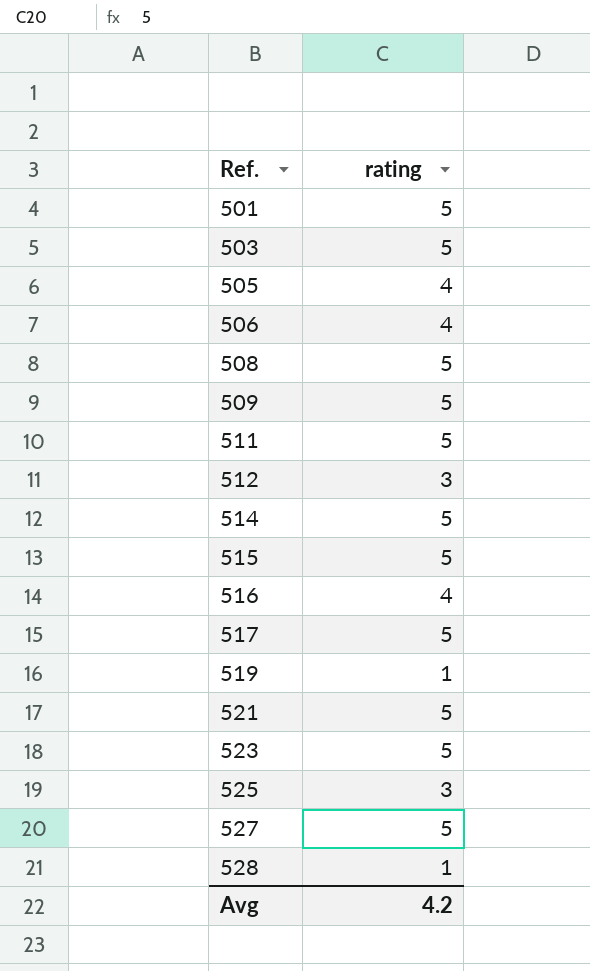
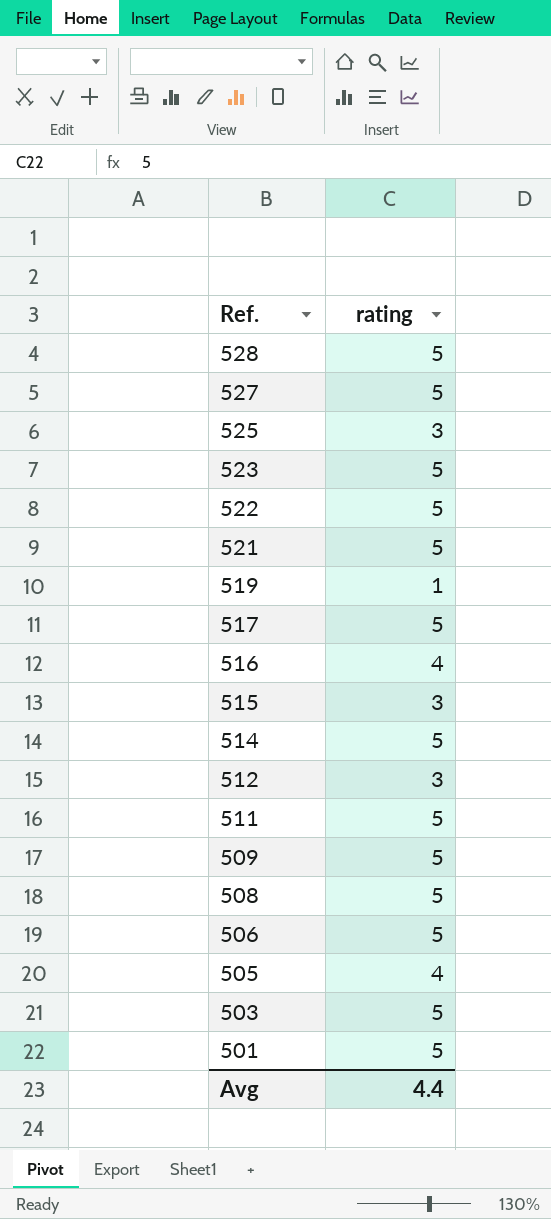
row order: Ref. ascending -> Ref. descending
528 | rating: 1 -> 5
row 522: none -> 5
515 | rating: 5 -> 3
506 | rating: 4 -> 5
Avg | rating: 4.2 -> 4.4

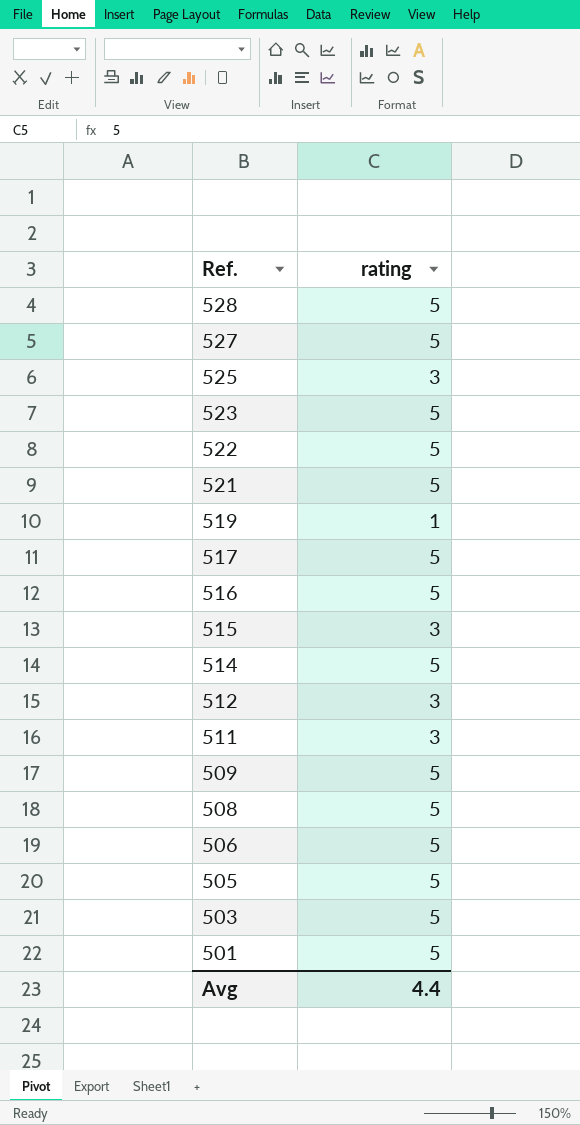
516 | rating: 4 -> 5
511 | rating: 5 -> 3
505 | rating: 4 -> 5

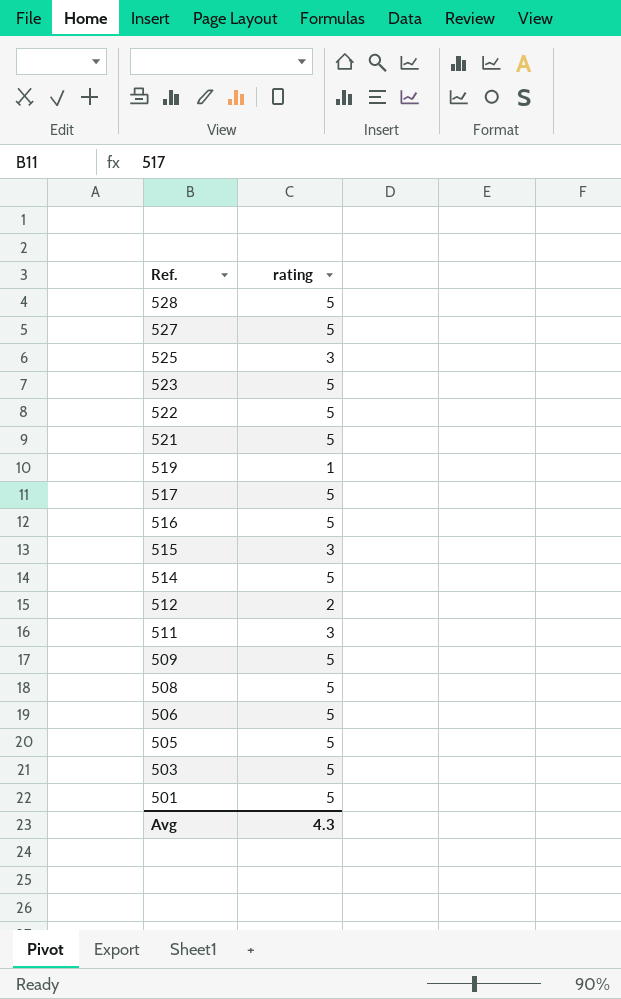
512 | rating: 3 -> 2
Avg | rating: 4.4 -> 4.3

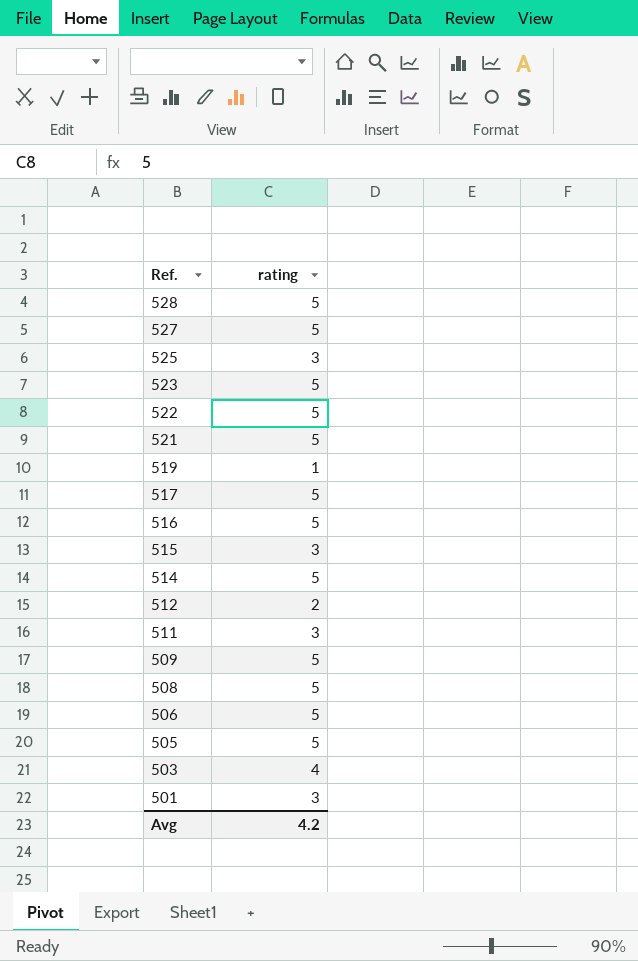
503 | rating: 5 -> 4
501 | rating: 5 -> 3
Avg | rating: 4.3 -> 4.2

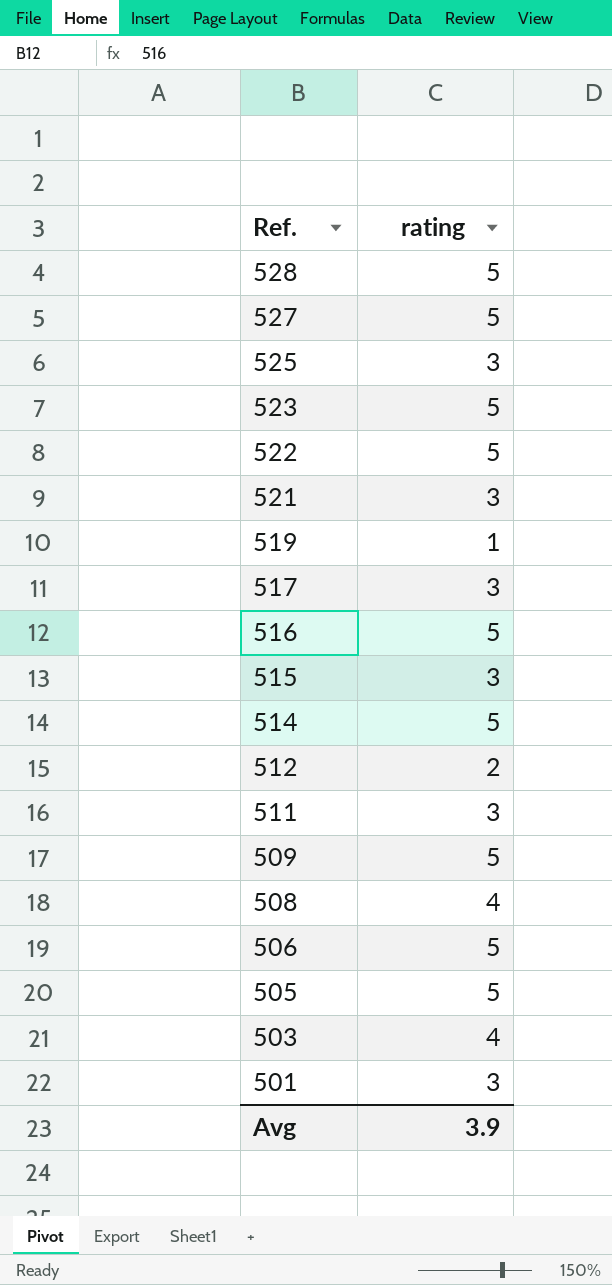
521 | rating: 5 -> 3
517 | rating: 5 -> 3
508 | rating: 5 -> 4
Avg | rating: 4.2 -> 3.9

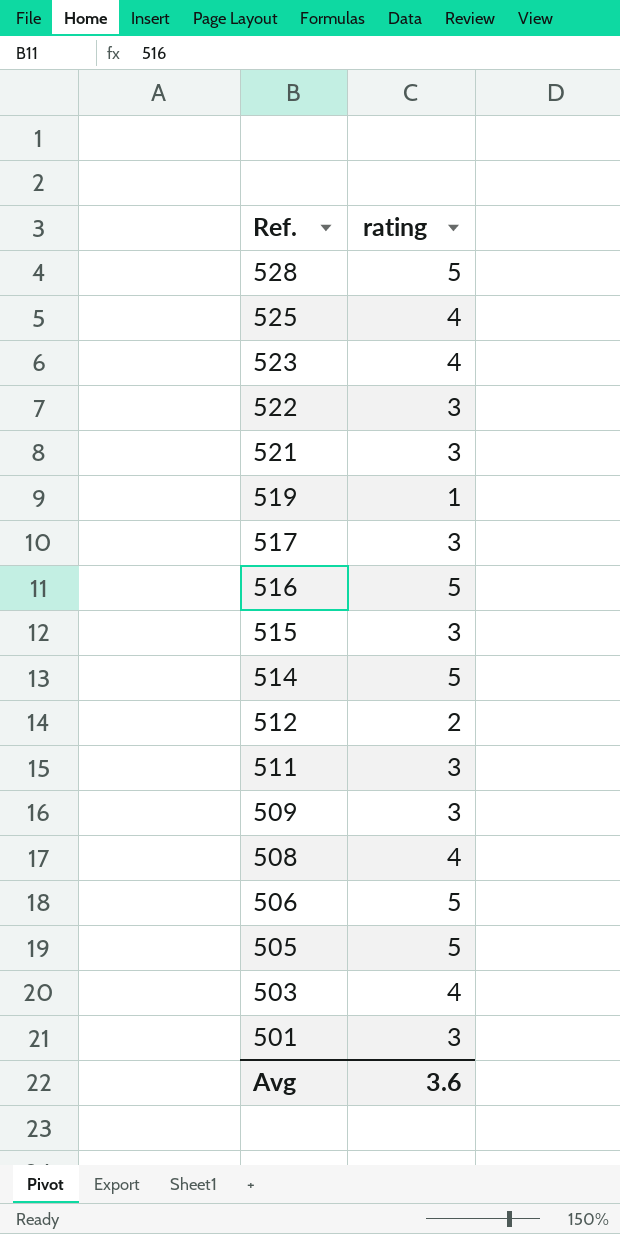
row 527: 5 -> none
525 | rating: 3 -> 4
523 | rating: 5 -> 4
522 | rating: 5 -> 3
509 | rating: 5 -> 3
Avg | rating: 3.9 -> 3.6

